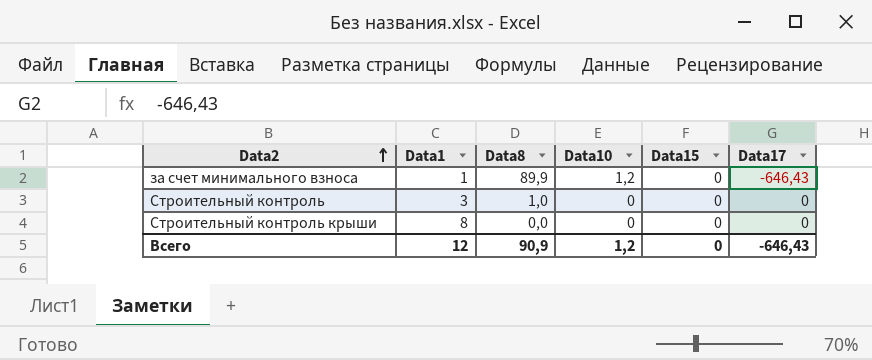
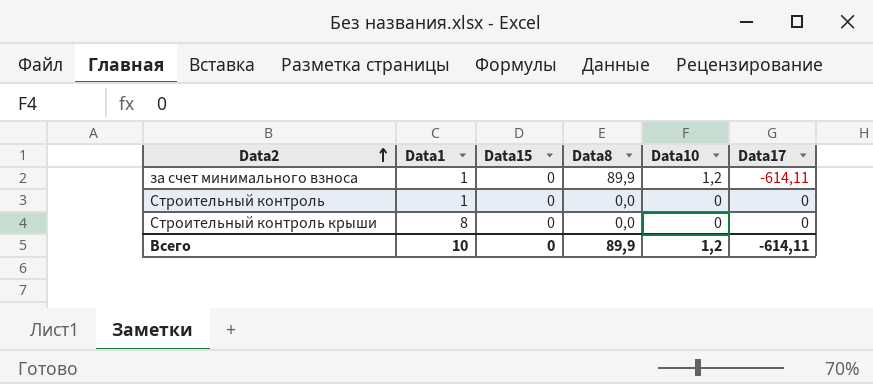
column Data15 | position: 5 -> 3
за счет минимального взноса | Data17: -646,43 -> -614,11
Строительный контроль | Data1: 3 -> 1
Строительный контроль | Data8: 1,0 -> 0,0
Всего | Data1: 12 -> 10
Всего | Data8: 90,9 -> 89,9
Всего | Data17: -646,43 -> -614,11

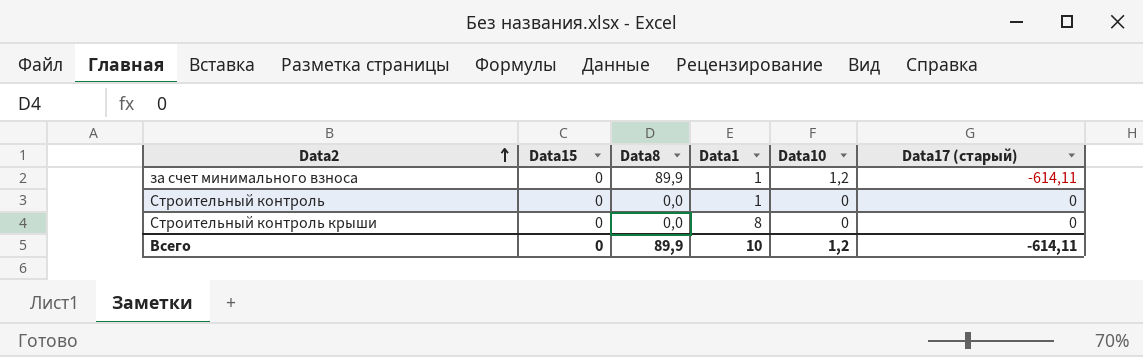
column Data1 | position: 2 -> 4
column name: Data17 -> Data17 (старый)

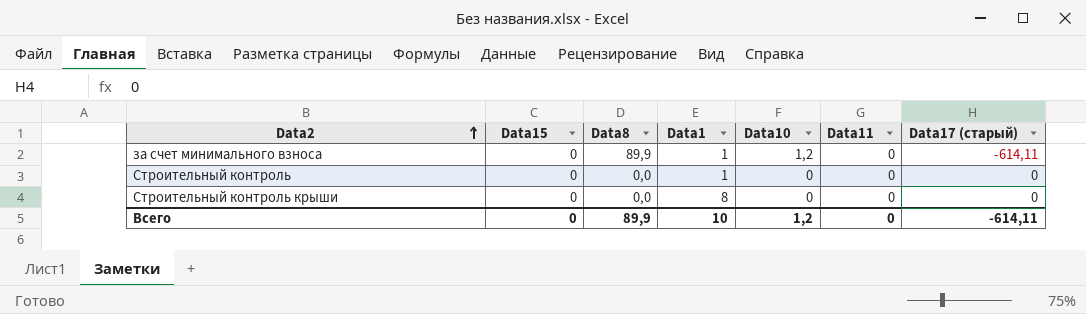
column Data11 | position: none -> 6

